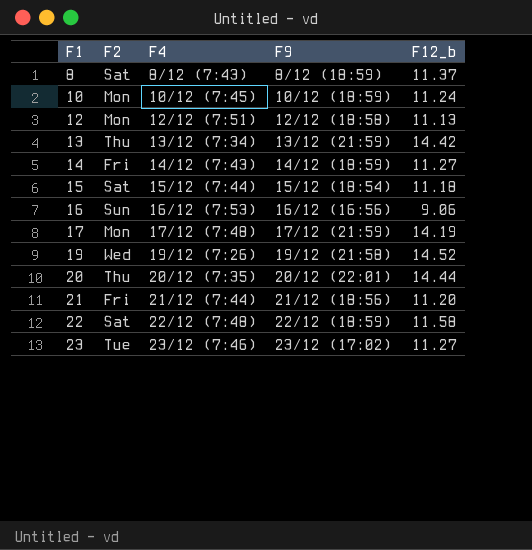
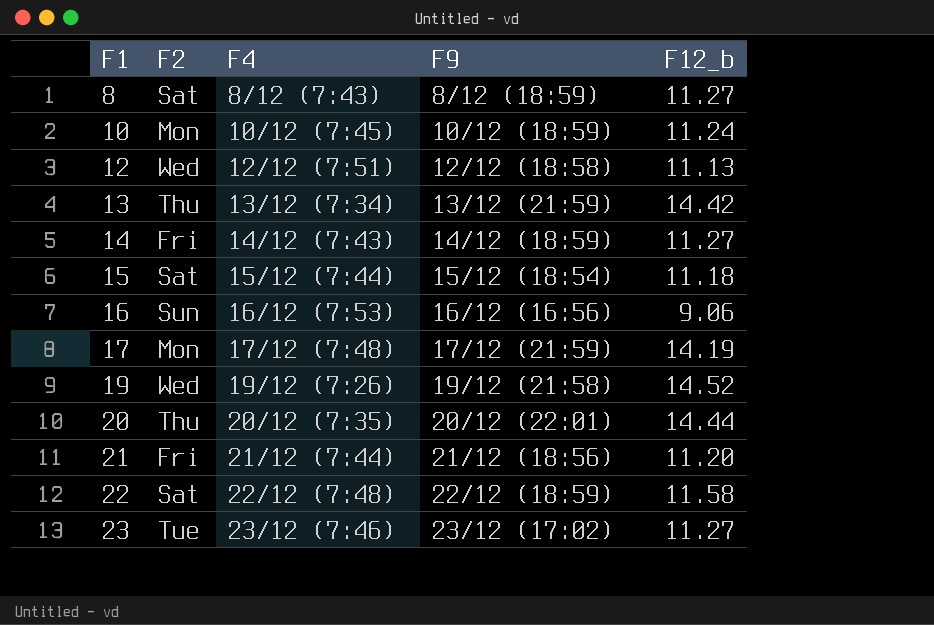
8 | F12_b: 11.37 -> 11.27
12 | F2: Mon -> Wed

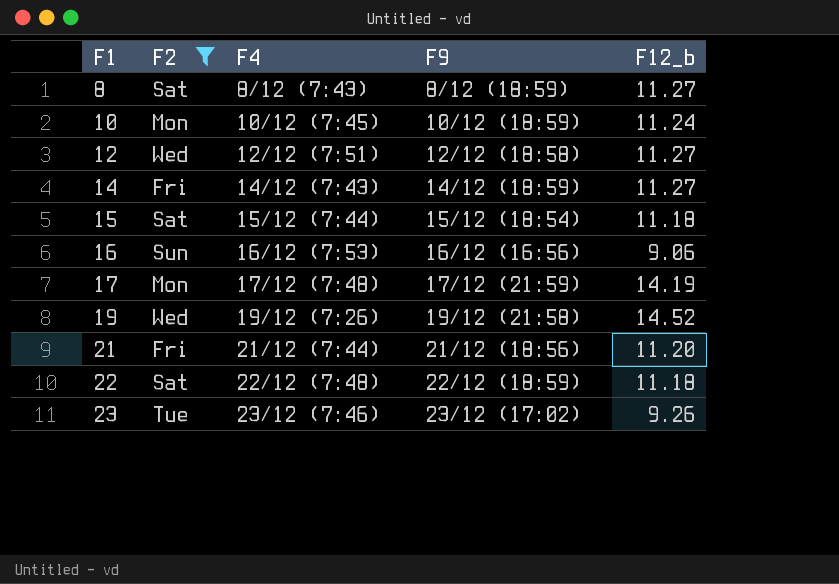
filter: none -> F2 != Thu
12 | F12_b: 11.13 -> 11.27
22 | F12_b: 11.58 -> 11.18
23 | F12_b: 11.27 -> 9.26

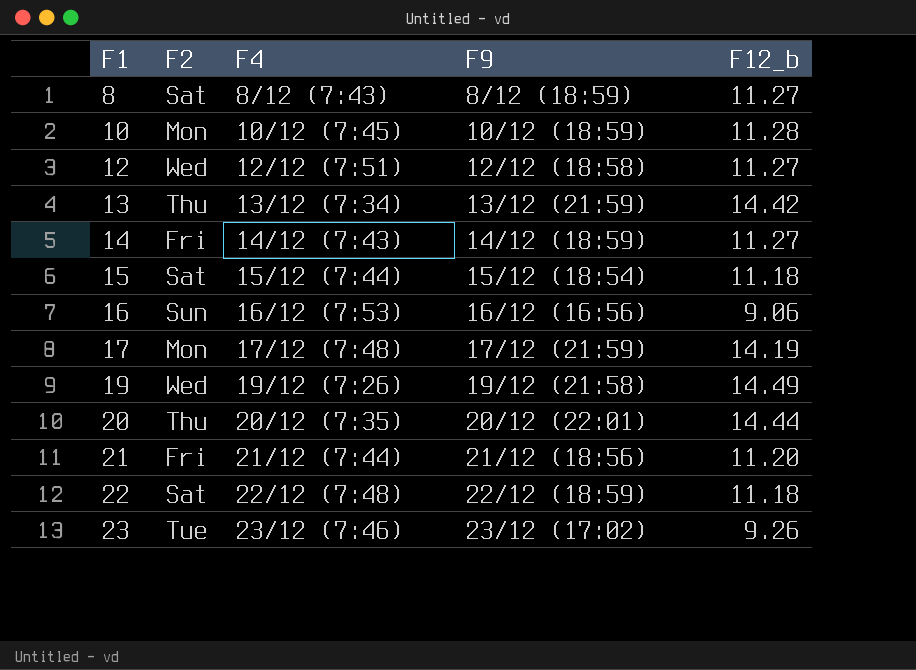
filter: F2 != Thu -> none
10 | F12_b: 11.24 -> 11.28
19 | F12_b: 14.52 -> 14.49

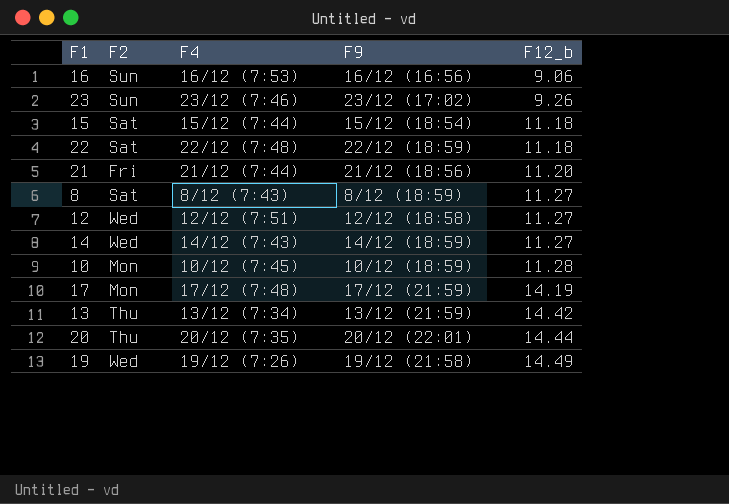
row order: F1 ascending -> F12_b ascending
23 | F2: Tue -> Sun
14 | F2: Fri -> Wed

